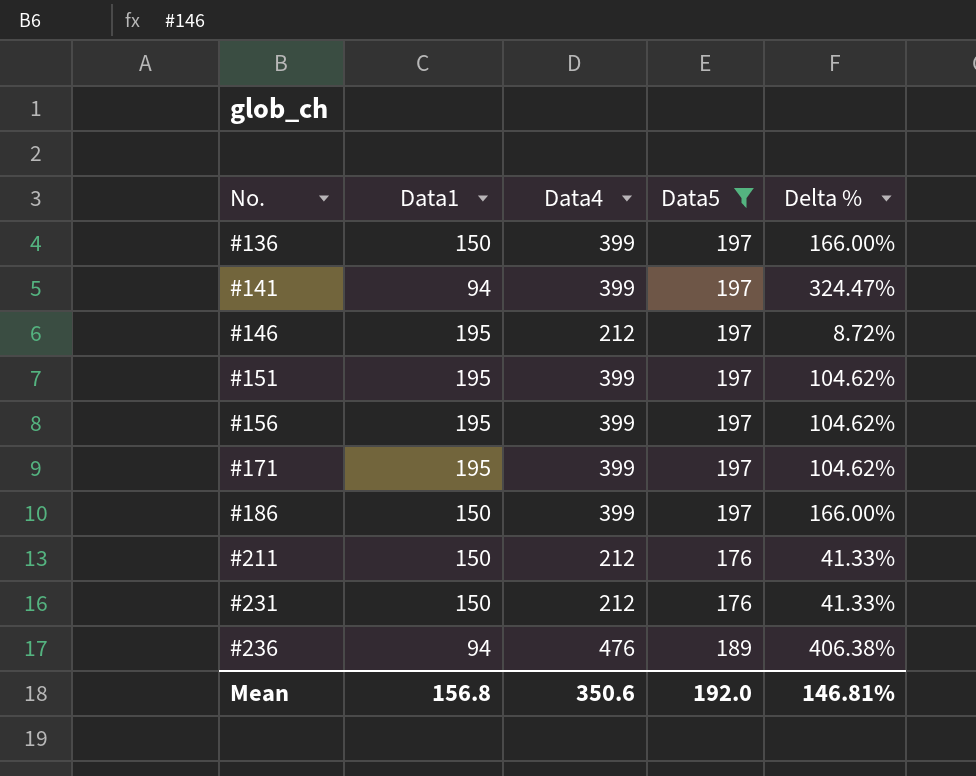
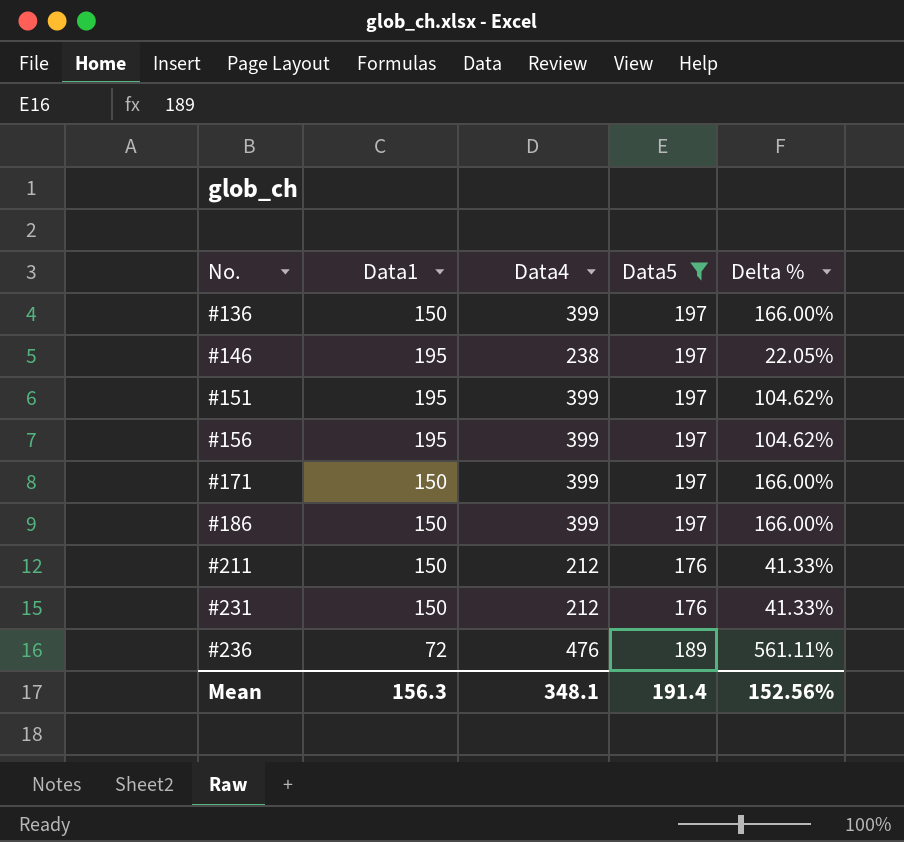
row #141: 94 | 399 | 197 | 324.47% -> none
#146 | Data4: 212 -> 238
#146 | Delta %: 8.72% -> 22.05%
#171 | Data1: 195 -> 150
#171 | Delta %: 104.62% -> 166.00%
#236 | Data1: 94 -> 72
#236 | Delta %: 406.38% -> 561.11%
Mean | Data1: 156.8 -> 156.3
Mean | Data4: 350.6 -> 348.1
Mean | Data5: 192.0 -> 191.4
Mean | Delta %: 146.81% -> 152.56%

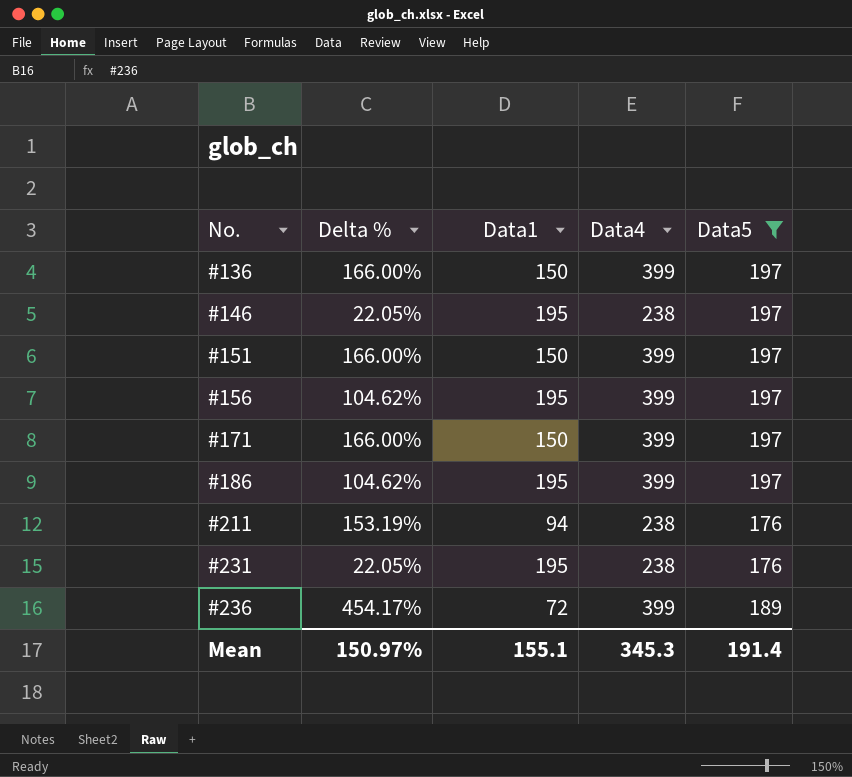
column Delta % | position: 5 -> 2
#151 | Delta %: 104.62% -> 166.00%
#151 | Data1: 195 -> 150
#186 | Delta %: 166.00% -> 104.62%
#186 | Data1: 150 -> 195
#211 | Delta %: 41.33% -> 153.19%
#211 | Data1: 150 -> 94
#211 | Data4: 212 -> 238
#231 | Delta %: 41.33% -> 22.05%
#231 | Data1: 150 -> 195
#231 | Data4: 212 -> 238
#236 | Delta %: 561.11% -> 454.17%
#236 | Data4: 476 -> 399
Mean | Delta %: 152.56% -> 150.97%
Mean | Data1: 156.3 -> 155.1
Mean | Data4: 348.1 -> 345.3

